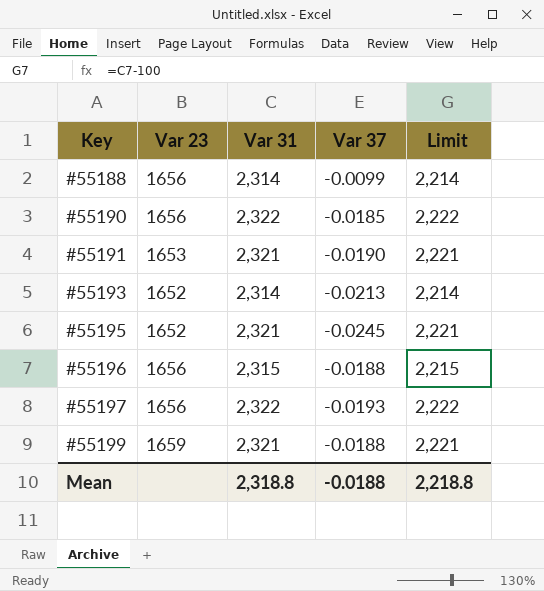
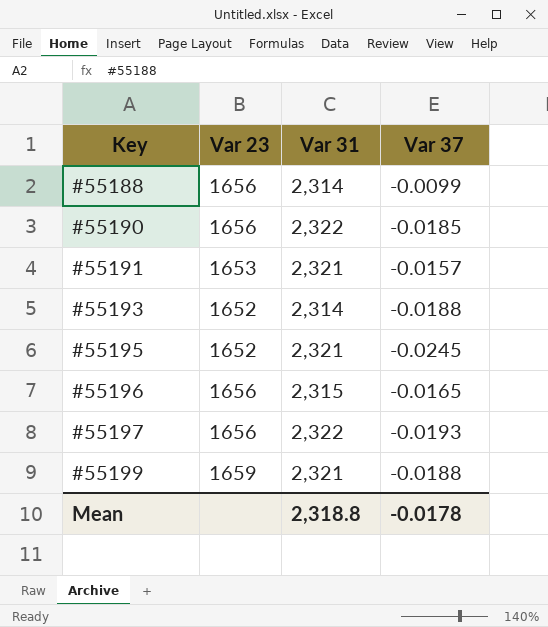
column Limit | formula: [Var 31] - 100 -> none
#55191 | Var 37: -0.0190 -> -0.0157
#55193 | Var 37: -0.0213 -> -0.0188
#55196 | Var 37: -0.0188 -> -0.0165
Mean | Var 37: -0.0188 -> -0.0178

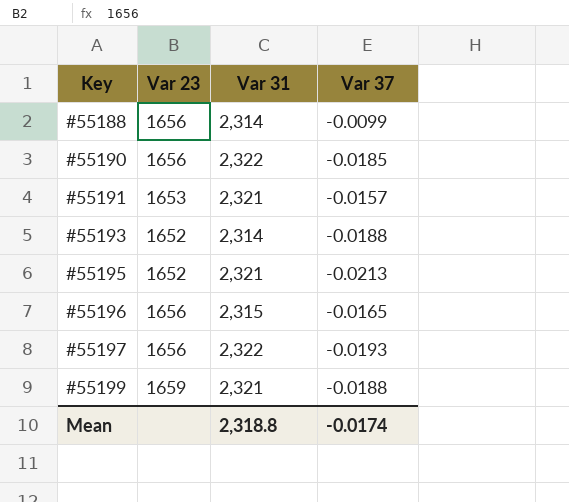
#55195 | Var 37: -0.0245 -> -0.0213
Mean | Var 37: -0.0178 -> -0.0174

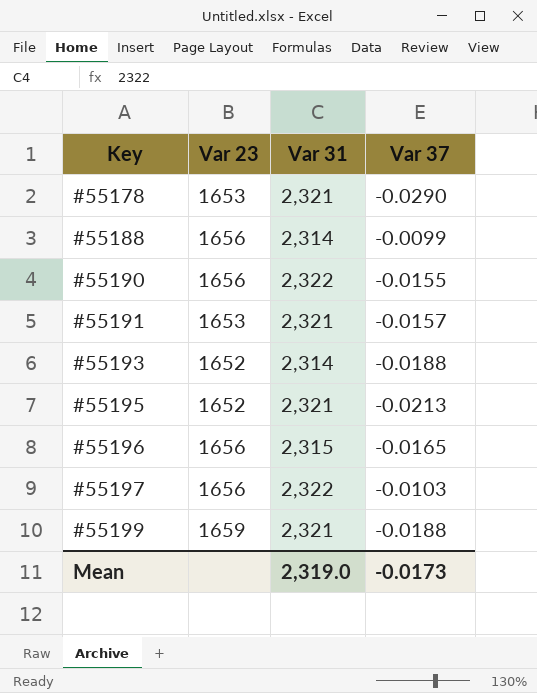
row #55178: none -> 1653 | 2,321 | -0.0290
#55190 | Var 37: -0.0185 -> -0.0155
#55197 | Var 37: -0.0193 -> -0.0103
Mean | Var 31: 2,318.8 -> 2,319.0
Mean | Var 37: -0.0174 -> -0.0173

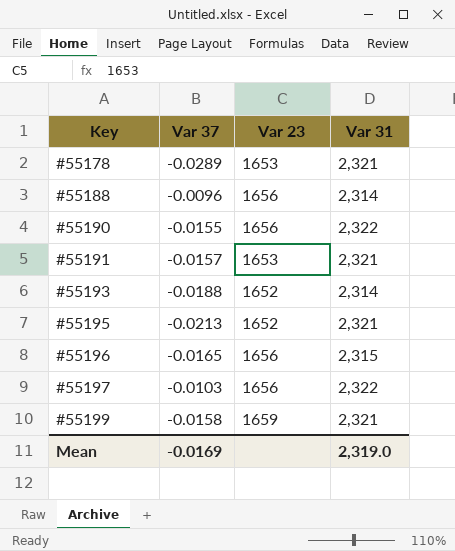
column Var 37 | position: 4 -> 2
#55178 | Var 37: -0.0290 -> -0.0289
#55188 | Var 37: -0.0099 -> -0.0096
#55199 | Var 37: -0.0188 -> -0.0158
Mean | Var 37: -0.0173 -> -0.0169

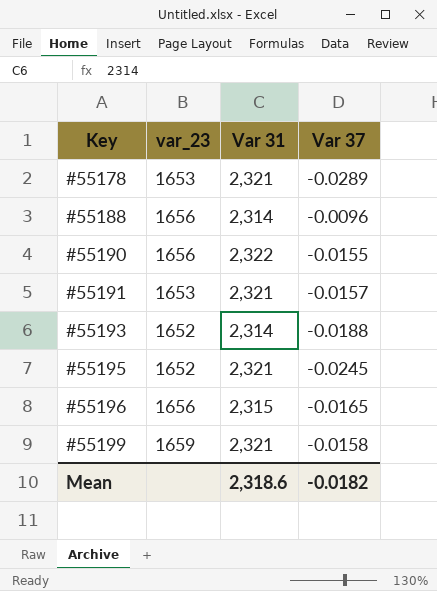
column name: Var 23 -> var_23
column Var 37 | position: 2 -> 4
row #55197: -0.0103 | 1656 | 2,322 -> none
#55195 | Var 37: -0.0213 -> -0.0245
Mean | Var 31: 2,319.0 -> 2,318.6
Mean | Var 37: -0.0169 -> -0.0182

